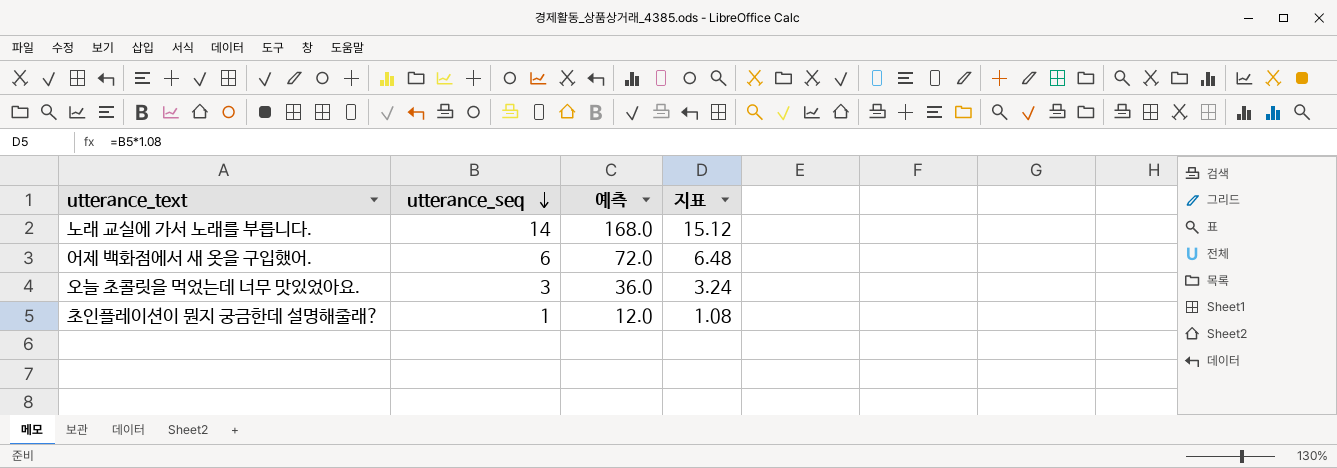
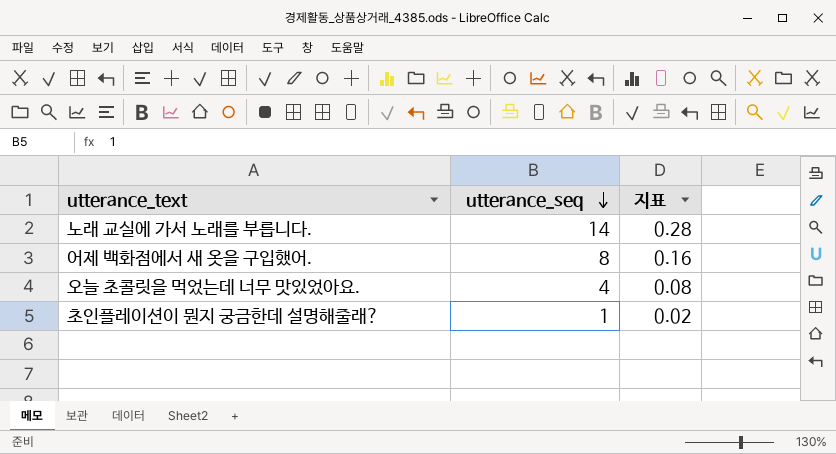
column 예측 | formula: [utterance_seq] * 12 -> none
column 지표 | formula: [utterance_seq] * 1.08 -> [utterance_seq] * 0.02
어제 백화점에서 새 옷을 구입했어. | utterance_seq: 6 -> 8
오늘 초콜릿을 먹었는데 너무 맛있었아요. | utterance_seq: 3 -> 4

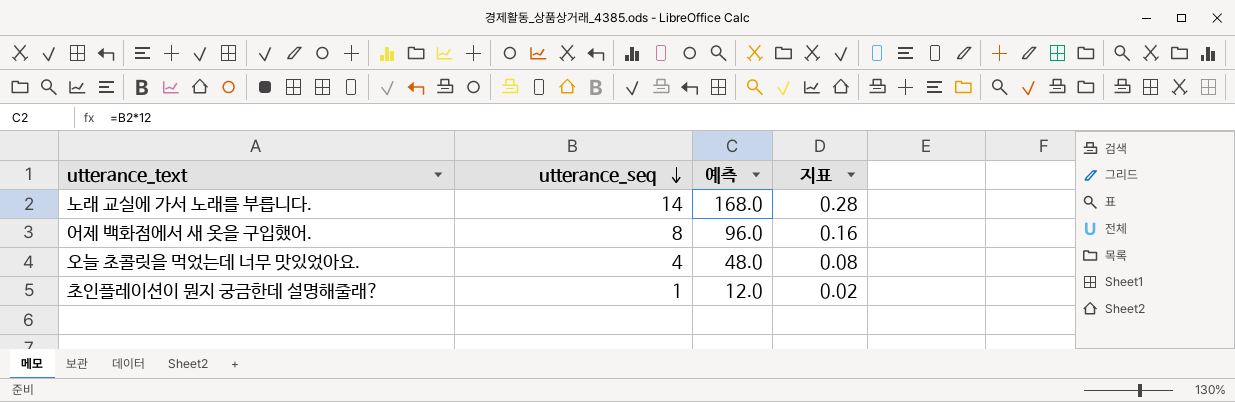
column 예측 | formula: none -> [utterance_seq] * 12

